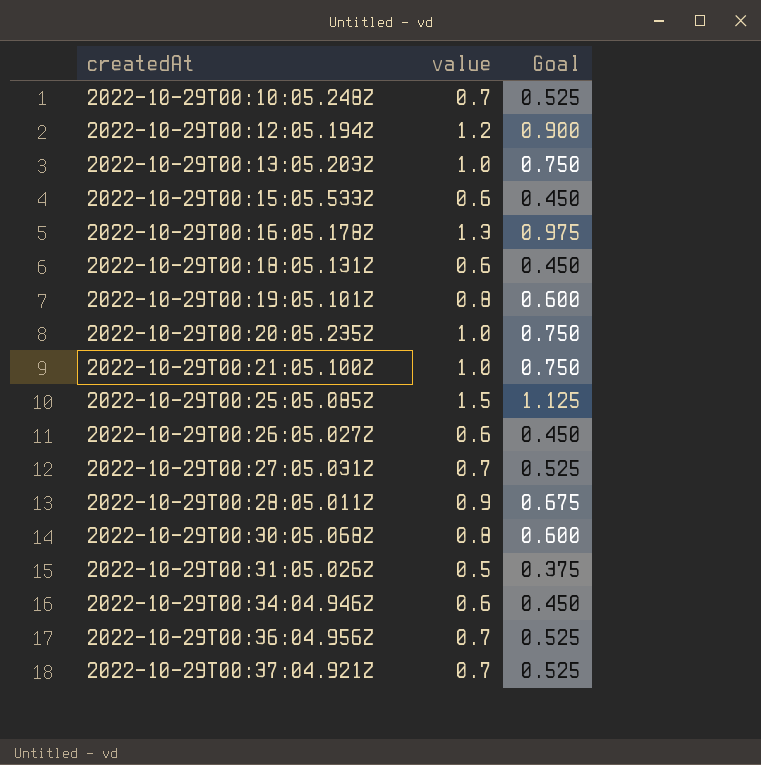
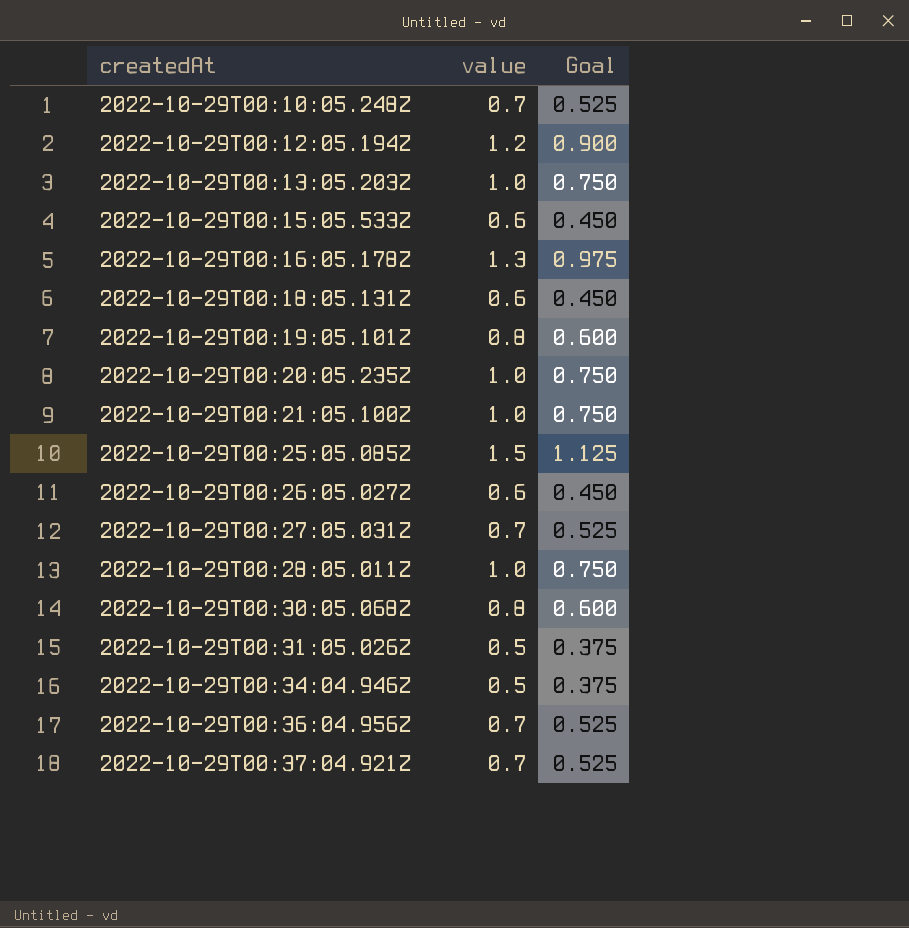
2022-10-29T00:28:05.011Z | value: 0.9 -> 1.0
2022-10-29T00:28:05.011Z | Goal: 0.675 -> 0.750
2022-10-29T00:34:04.946Z | value: 0.6 -> 0.5
2022-10-29T00:34:04.946Z | Goal: 0.450 -> 0.375

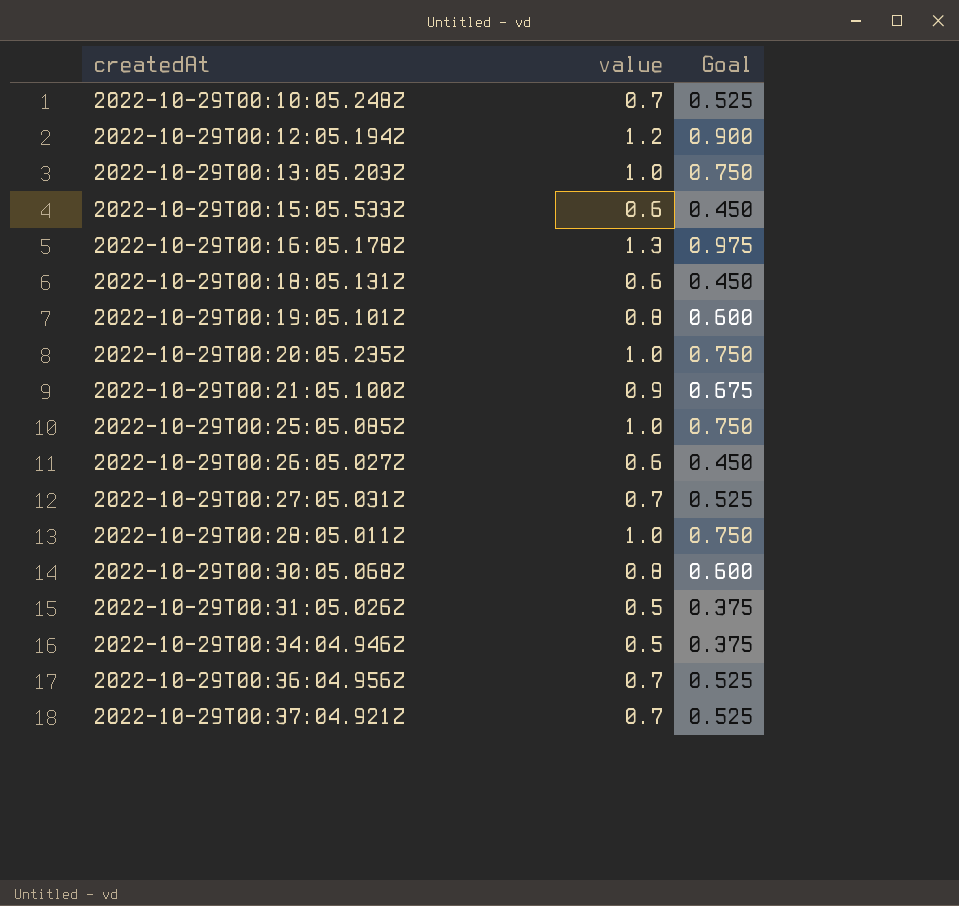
2022-10-29T00:21:05.100Z | value: 1.0 -> 0.9
2022-10-29T00:21:05.100Z | Goal: 0.750 -> 0.675
2022-10-29T00:25:05.085Z | value: 1.5 -> 1.0
2022-10-29T00:25:05.085Z | Goal: 1.125 -> 0.750

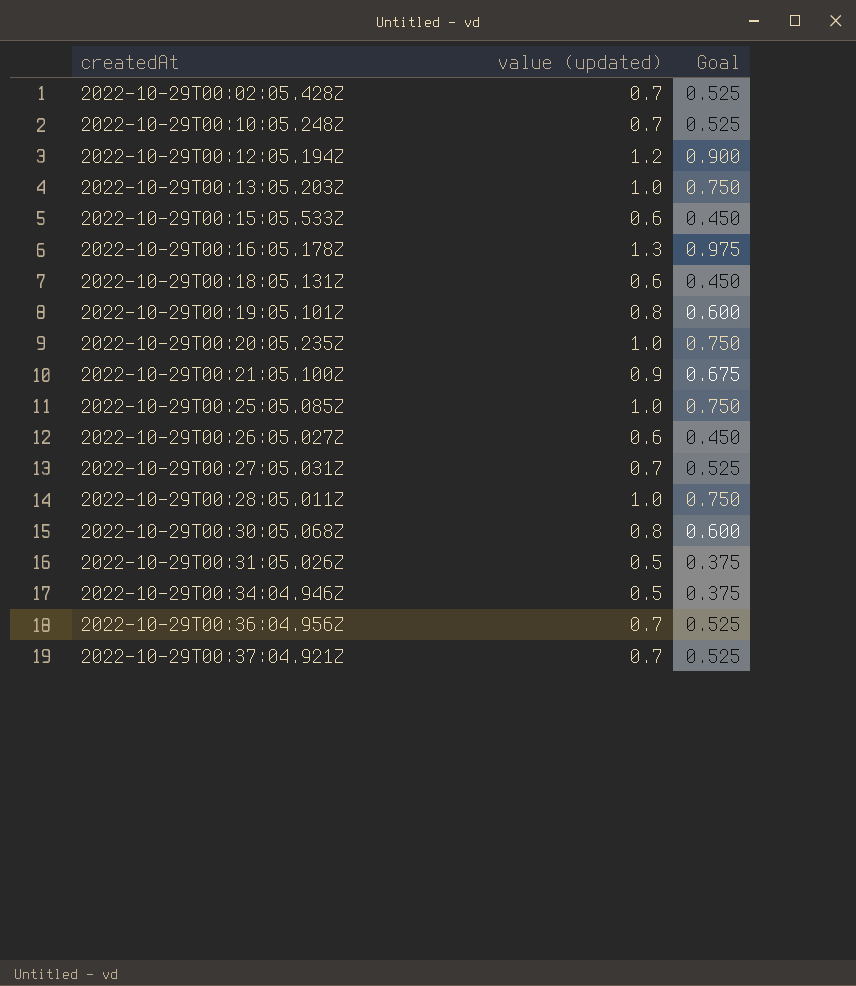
column name: value -> value (updated)
row 2022-10-29T00:02:05.428Z: none -> 0.7 | 0.525

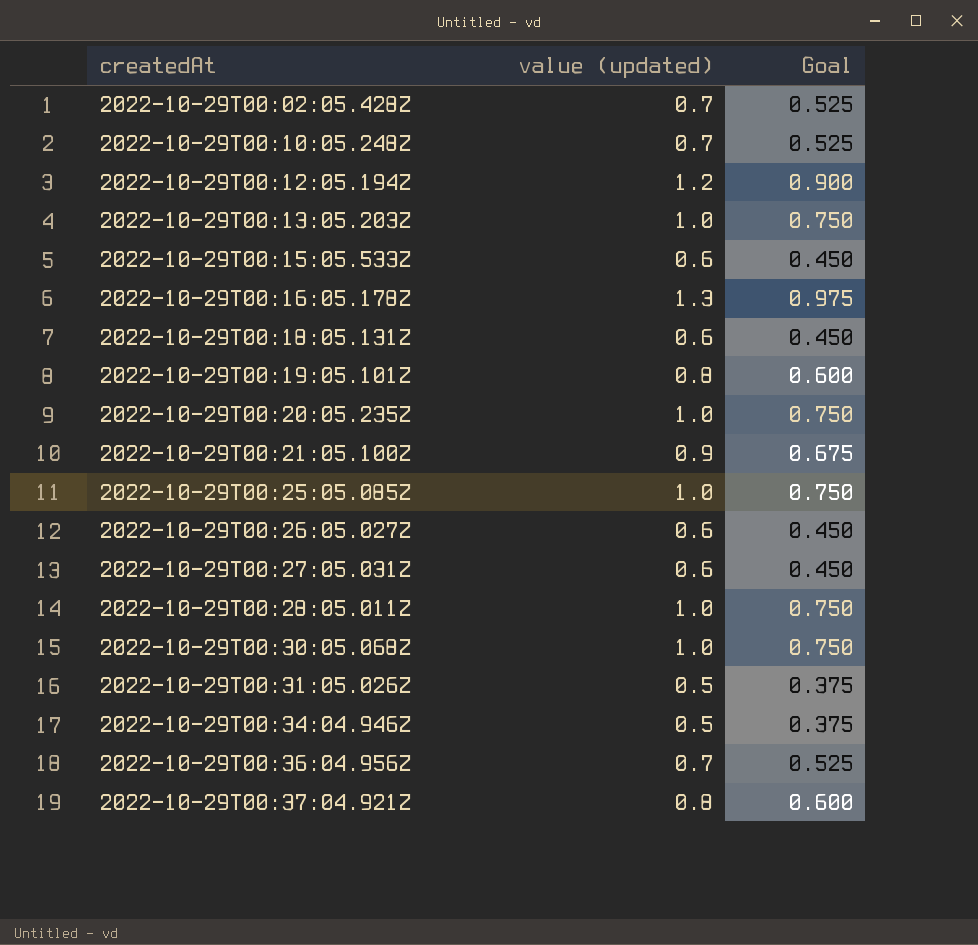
2022-10-29T00:27:05.031Z | value (updated): 0.7 -> 0.6
2022-10-29T00:27:05.031Z | Goal: 0.525 -> 0.450
2022-10-29T00:30:05.068Z | value (updated): 0.8 -> 1.0
2022-10-29T00:30:05.068Z | Goal: 0.600 -> 0.750
2022-10-29T00:37:04.921Z | value (updated): 0.7 -> 0.8
2022-10-29T00:37:04.921Z | Goal: 0.525 -> 0.600

